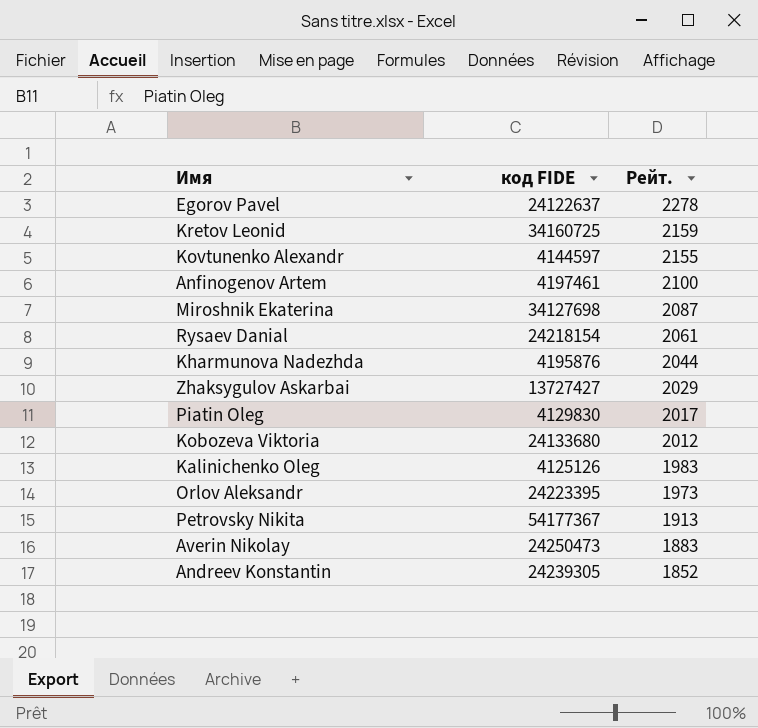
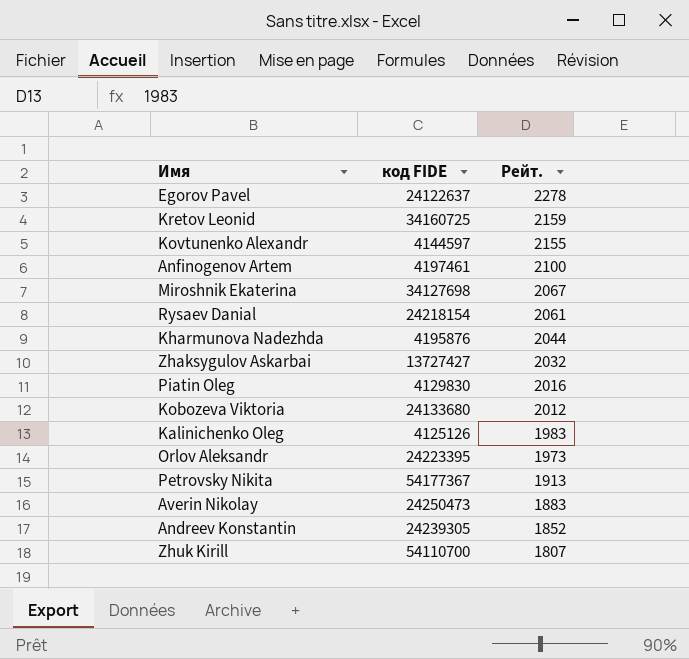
Miroshnik Ekaterina | Рейт.: 2087 -> 2067
Zhaksygulov Askarbai | Рейт.: 2029 -> 2032
Piatin Oleg | Рейт.: 2017 -> 2016
row Zhuk Kirill: none -> 54110700 | 1807

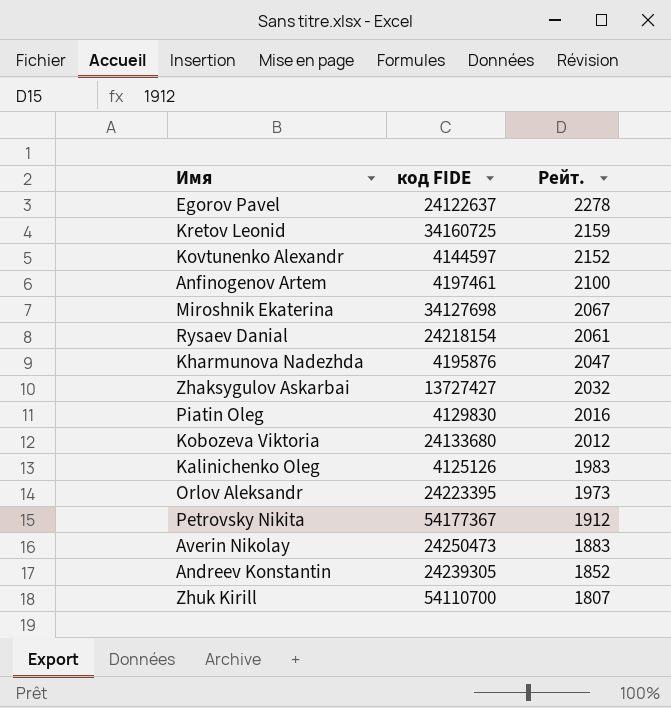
Kovtunenko Alexandr | Рейт.: 2155 -> 2152
Kharmunova Nadezhda | Рейт.: 2044 -> 2047
Petrovsky Nikita | Рейт.: 1913 -> 1912

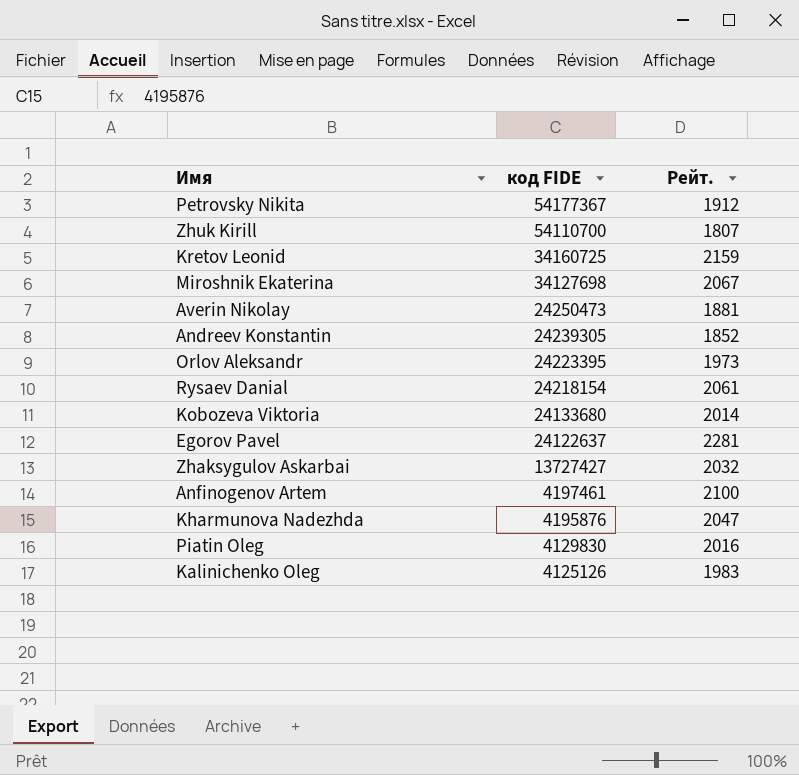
row order: Рейт. descending -> код FIDE descending
row Kovtunenko Alexandr: 4144597 | 2152 -> none
Averin Nikolay | Рейт.: 1883 -> 1881
Kobozeva Viktoria | Рейт.: 2012 -> 2014
Egorov Pavel | Рейт.: 2278 -> 2281

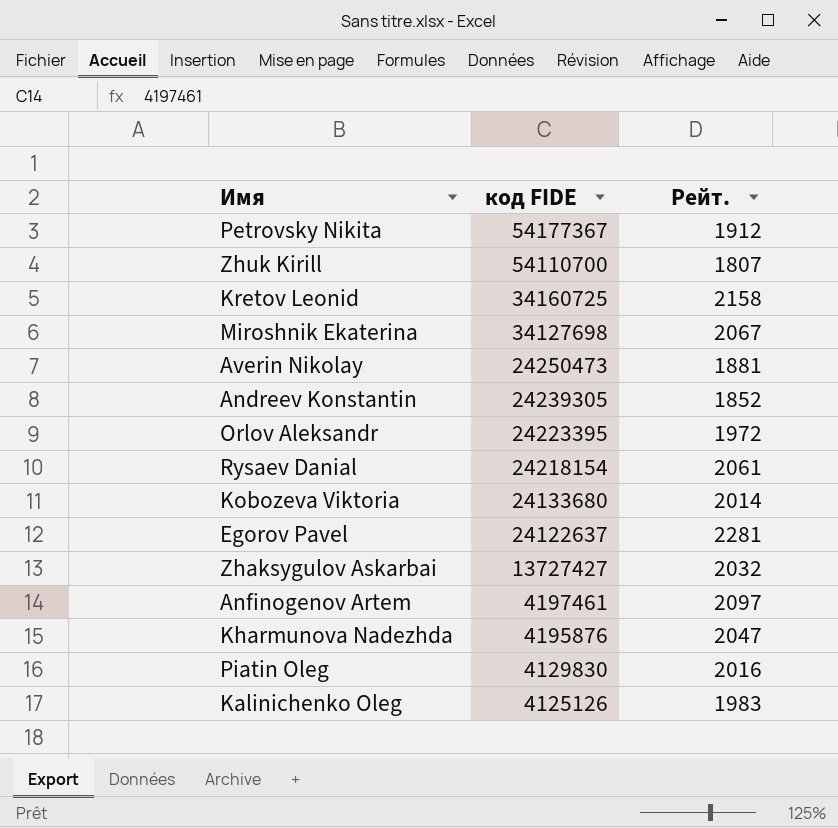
Kretov Leonid | Рейт.: 2159 -> 2158
Orlov Aleksandr | Рейт.: 1973 -> 1972
Anfinogenov Artem | Рейт.: 2100 -> 2097

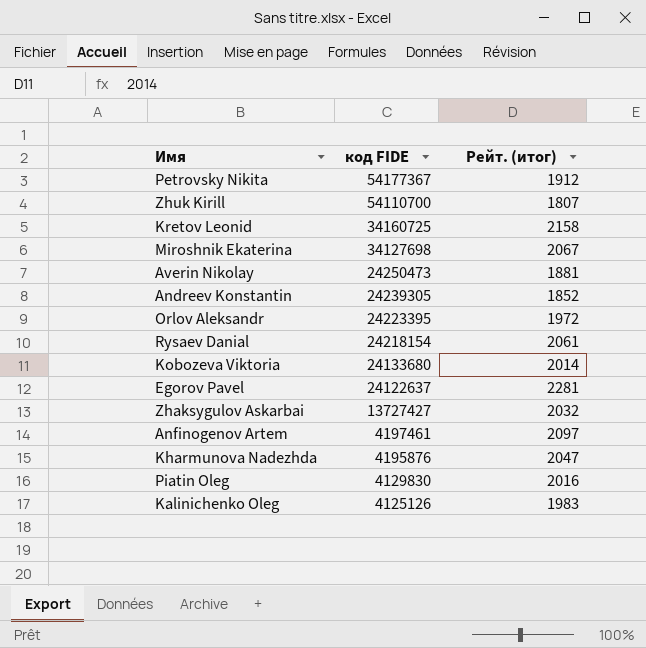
column name: Рейт. -> Рейт. (итог)

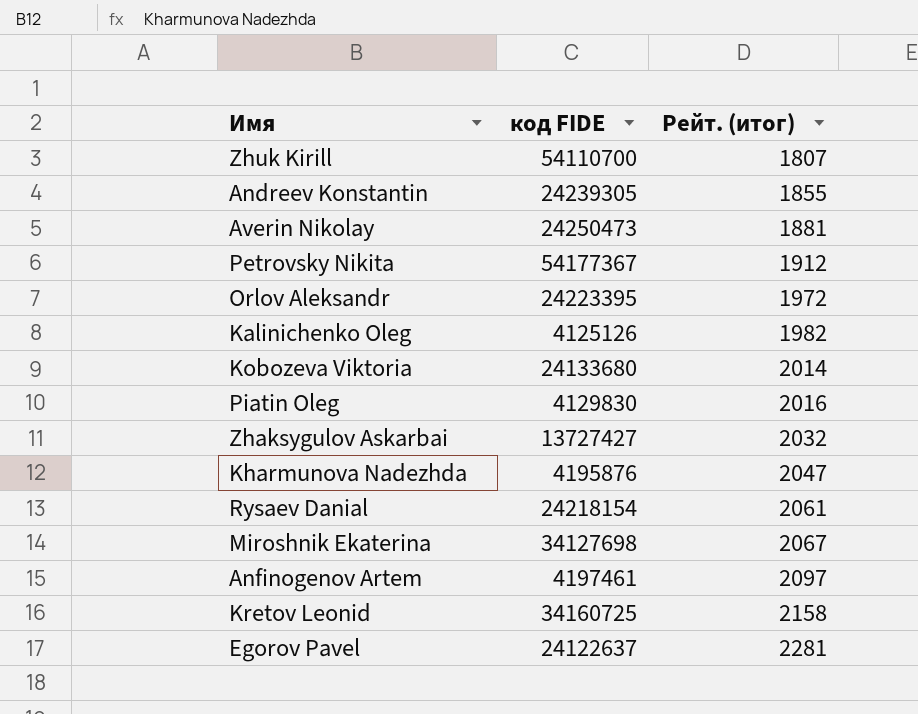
row order: код FIDE descending -> Рейт. (итог) ascending
Andreev Konstantin | Рейт. (итог): 1852 -> 1855
Kalinichenko Oleg | Рейт. (итог): 1983 -> 1982

